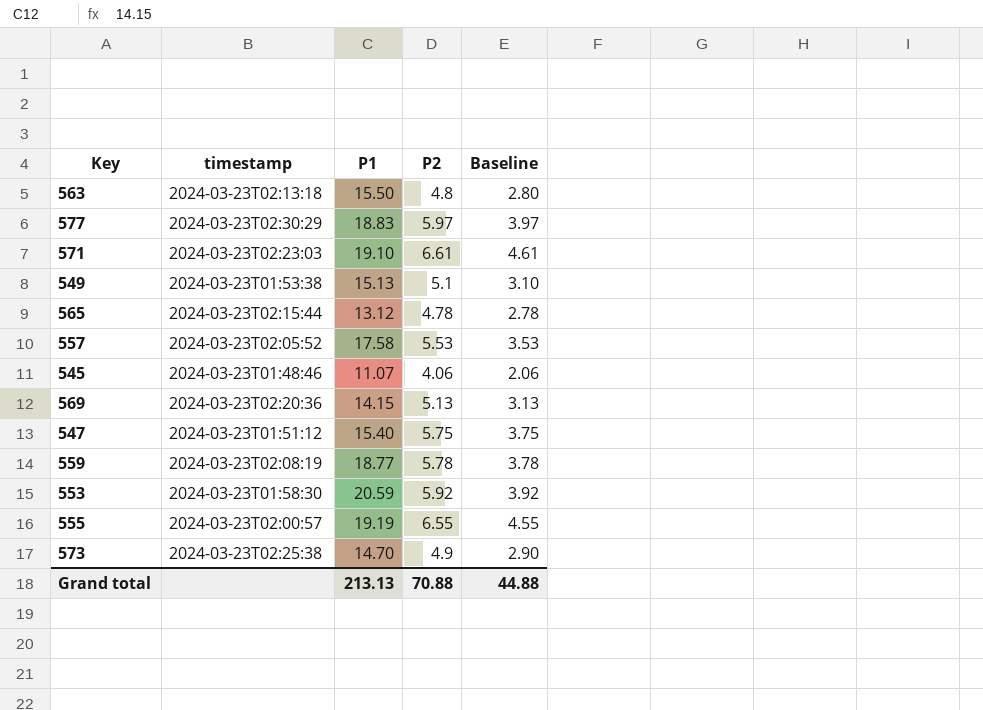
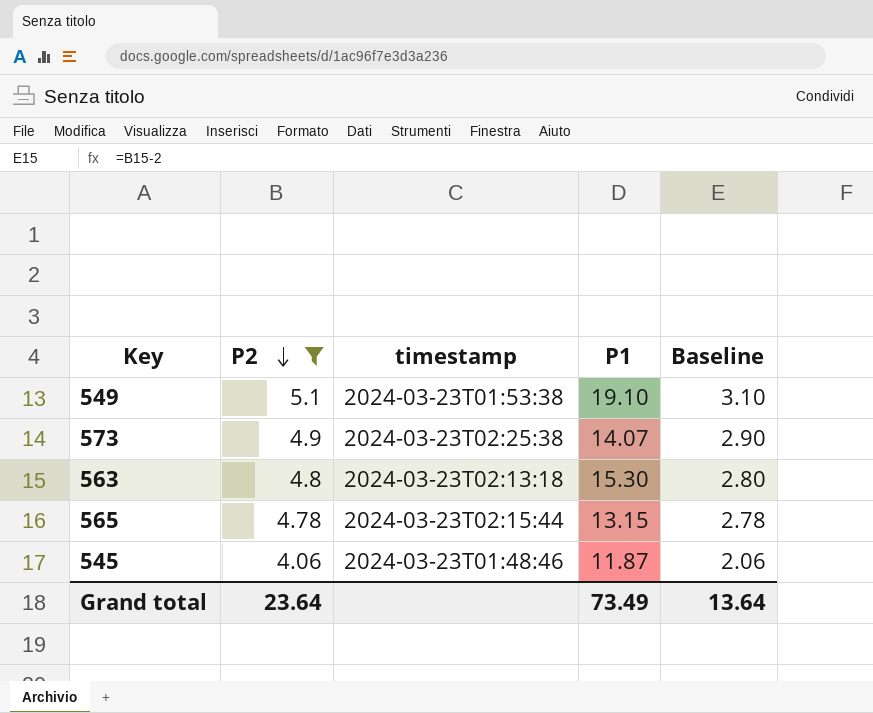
filter: none -> P2 <= 5.1
row order: none -> P2 descending
column P2 | position: 4 -> 2
549 | P1: 15.13 -> 19.10
573 | P1: 14.70 -> 14.07
563 | P1: 15.50 -> 15.30
565 | P1: 13.12 -> 13.15
545 | P1: 11.07 -> 11.87
Grand total | P2: 70.88 -> 23.64
Grand total | P1: 213.13 -> 73.49
Grand total | Baseline: 44.88 -> 13.64

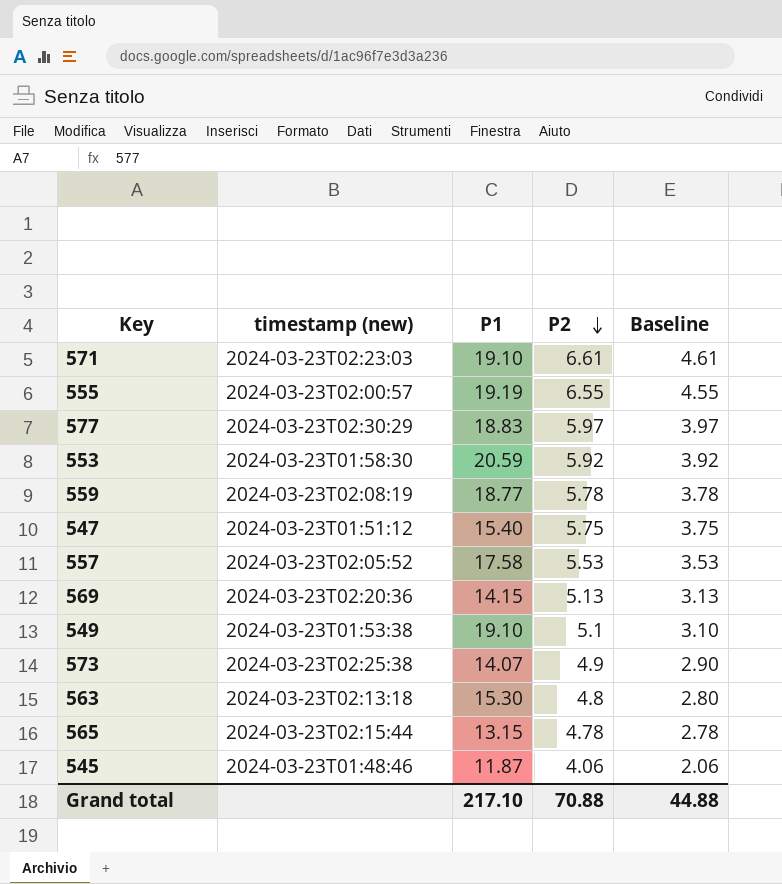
filter: P2 <= 5.1 -> none
column name: timestamp -> timestamp (new)
column P2 | position: 2 -> 4
Grand total | P1: 73.49 -> 217.10
Grand total | P2: 23.64 -> 70.88
Grand total | Baseline: 13.64 -> 44.88

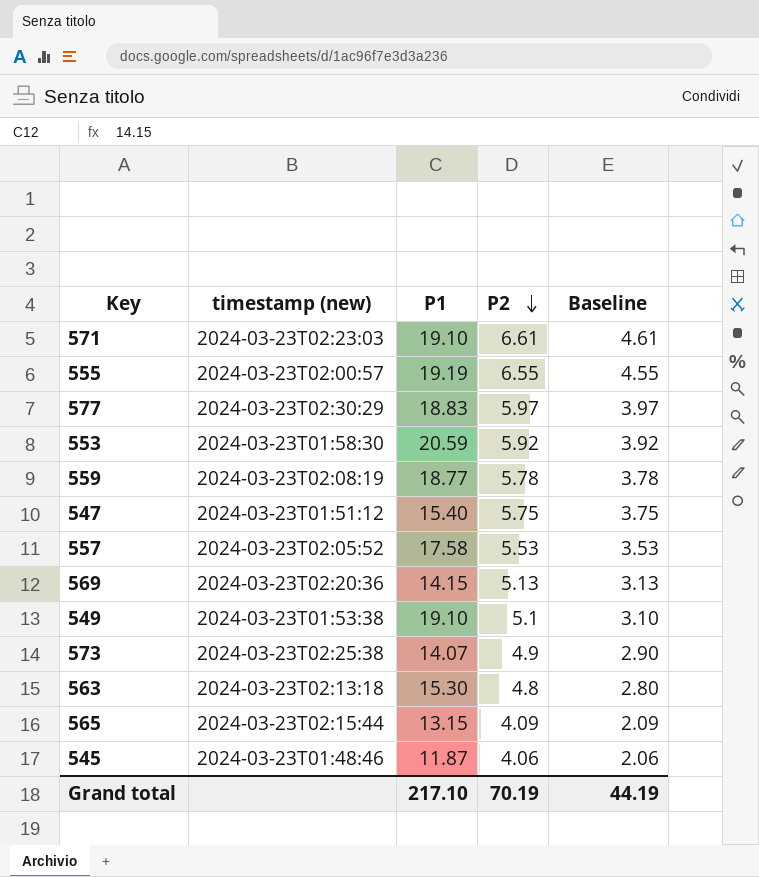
565 | P2: 4.78 -> 4.09
565 | Baseline: 2.78 -> 2.09
Grand total | P2: 70.88 -> 70.19
Grand total | Baseline: 44.88 -> 44.19

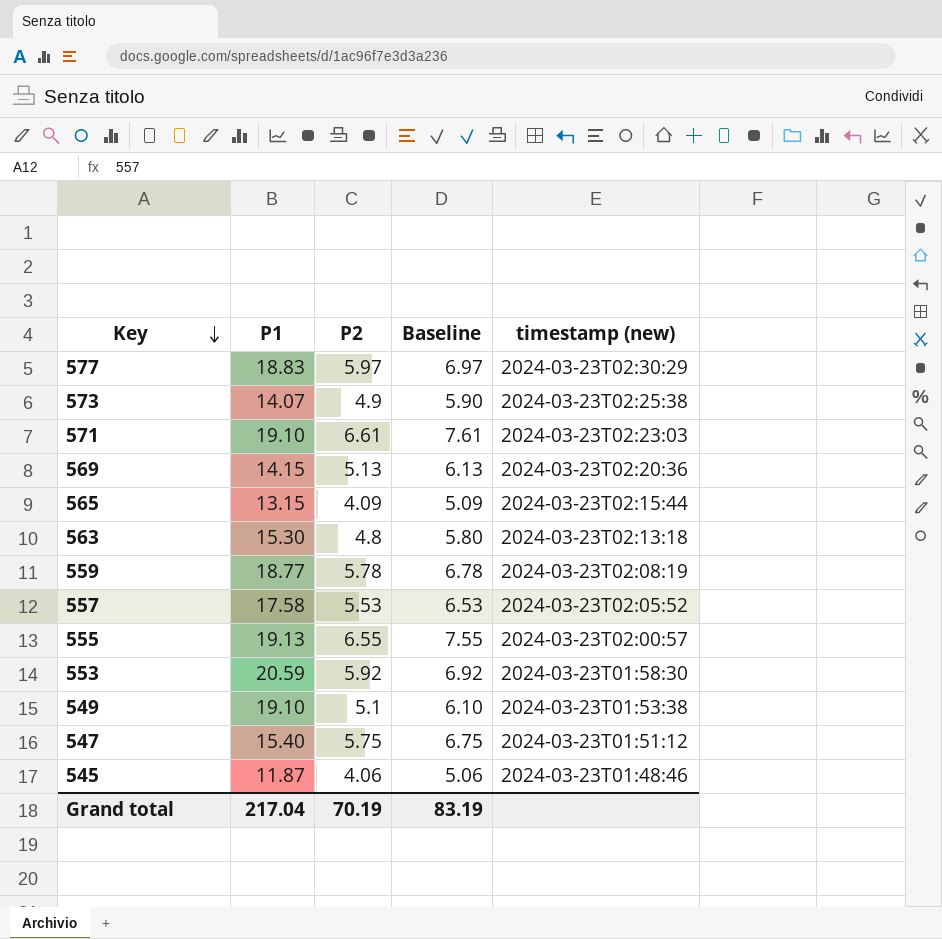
row order: P2 descending -> Key descending
column Baseline | formula: [P2] - 2 -> [P2] + 1
column timestamp (new) | position: 2 -> 5
555 | P1: 19.19 -> 19.13
Grand total | P1: 217.10 -> 217.04
Grand total | Baseline: 44.19 -> 83.19

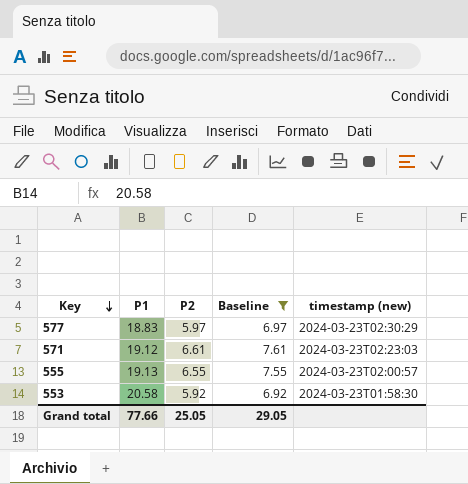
filter: none -> Baseline >= 6.92
571 | P1: 19.10 -> 19.12
553 | P1: 20.59 -> 20.58
Grand total | P1: 217.04 -> 77.66
Grand total | P2: 70.19 -> 25.05
Grand total | Baseline: 83.19 -> 29.05

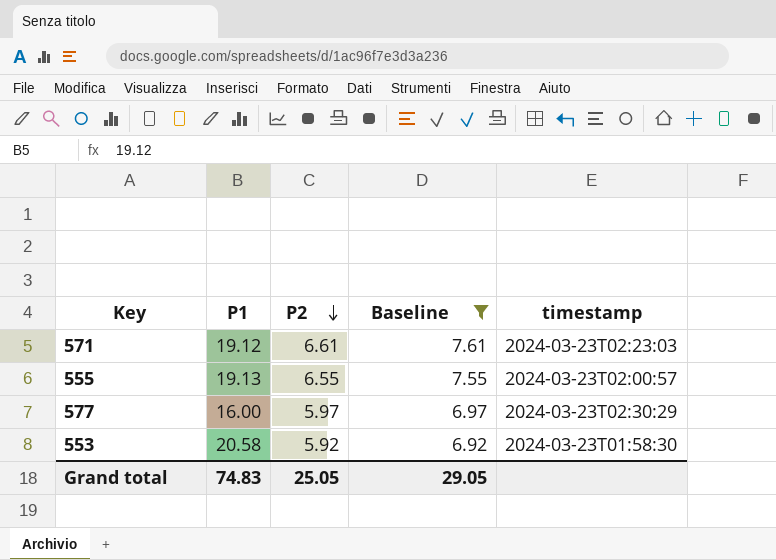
row order: Key descending -> P2 descending
column name: timestamp (new) -> timestamp
577 | P1: 18.83 -> 16.00
Grand total | P1: 77.66 -> 74.83

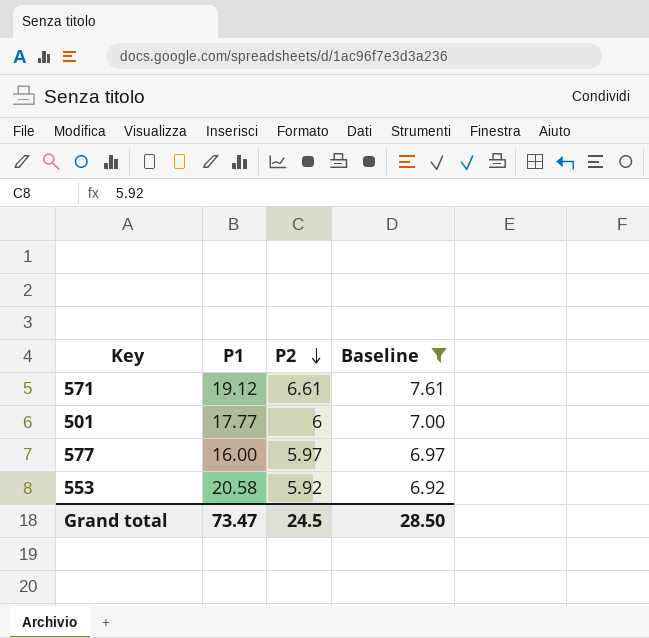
column timestamp | position: 5 -> none
row 555: 19.13 | 6.55 | 7.55 | 2024-03-23T02:00:57 -> none
row 501: none -> 17.77 | 6 | 7.00
Grand total | P1: 74.83 -> 73.47
Grand total | P2: 25.05 -> 24.5
Grand total | Baseline: 29.05 -> 28.50

